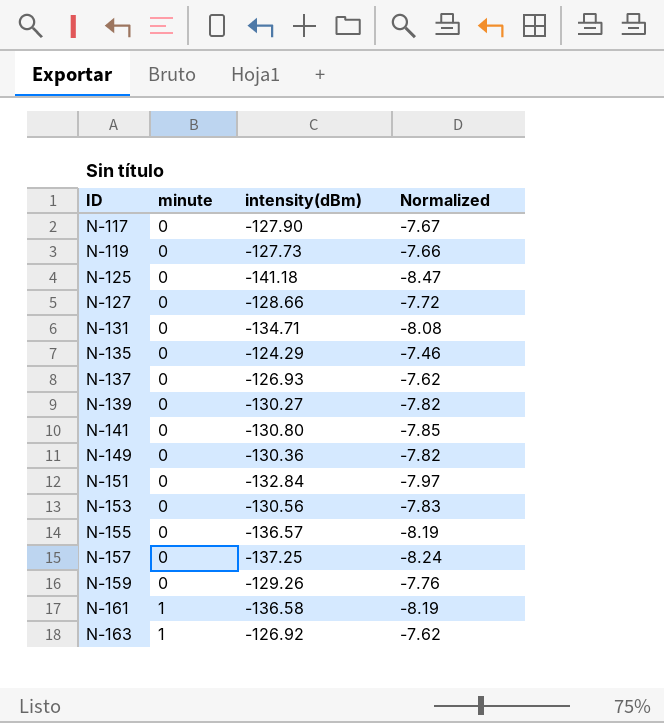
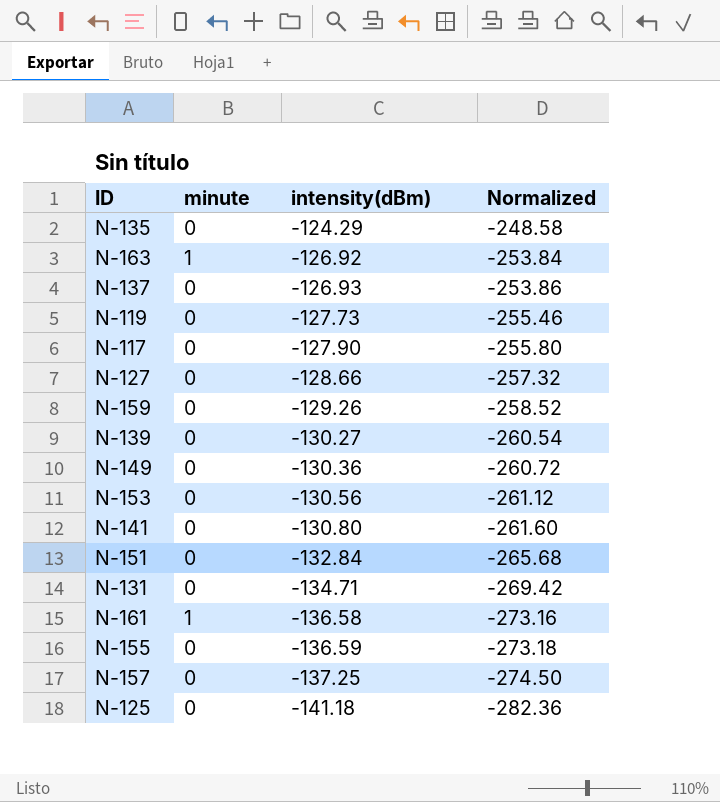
row order: ID ascending -> intensity(dBm) descending
column Normalized | formula: [intensity(dBm)] * 0.06 -> [intensity(dBm)] * 2
N-155 | intensity(dBm): -136.57 -> -136.59

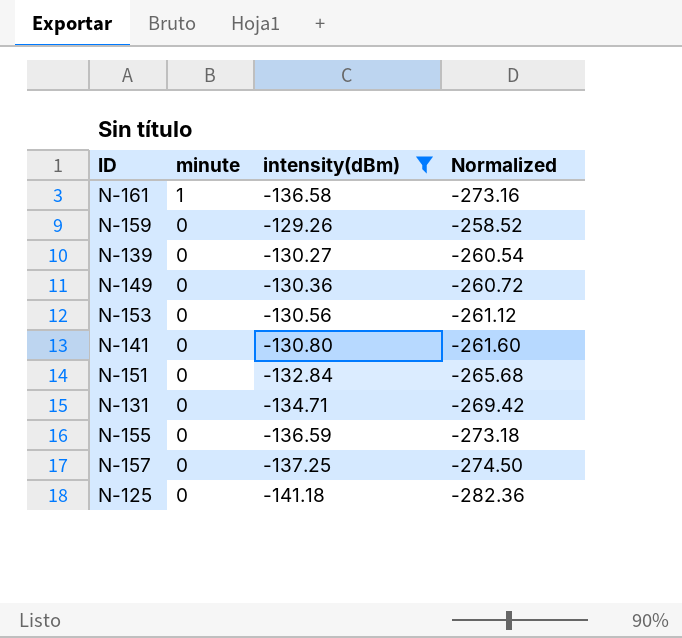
filter: none -> intensity(dBm) <= -129.26
row order: intensity(dBm) descending -> minute descending

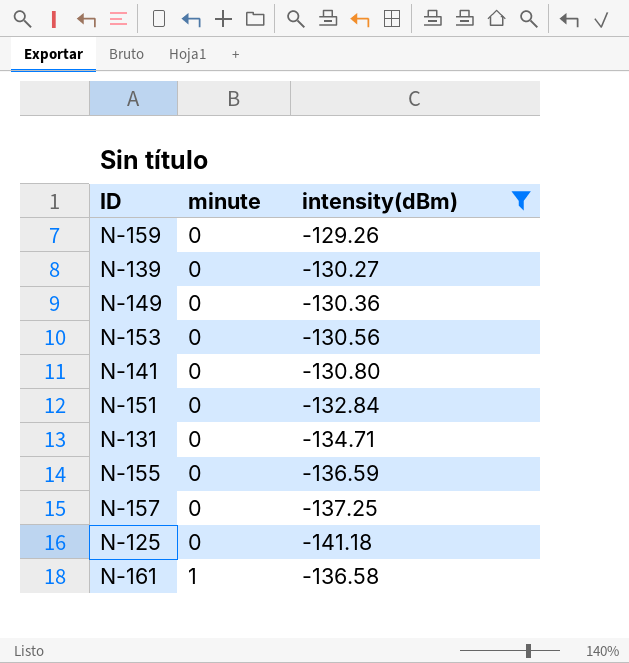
row order: minute descending -> minute ascending
column Normalized | formula: [intensity(dBm)] * 2 -> none

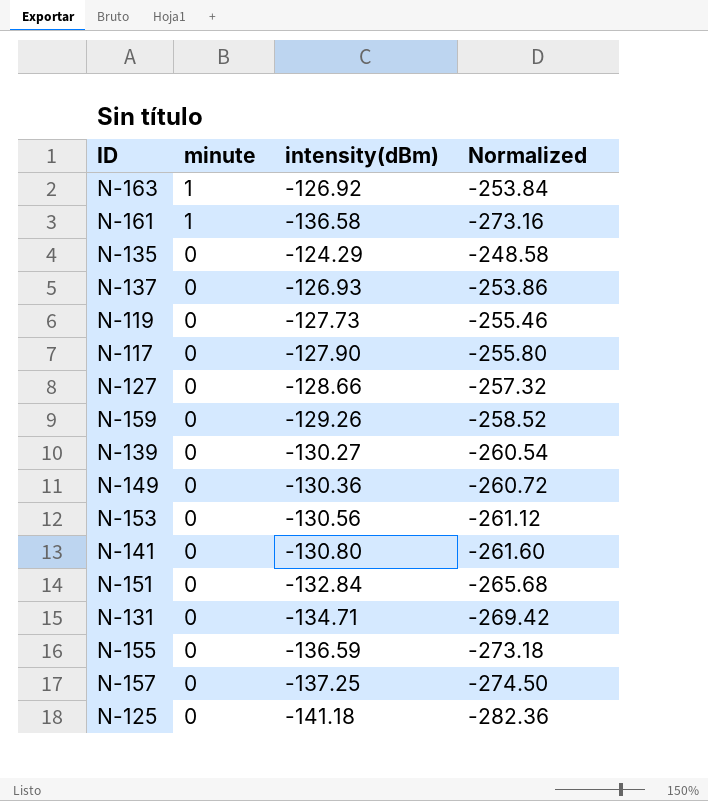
filter: intensity(dBm) <= -129.26 -> none
row order: minute ascending -> minute descending
column Normalized | formula: none -> [intensity(dBm)] * 2

